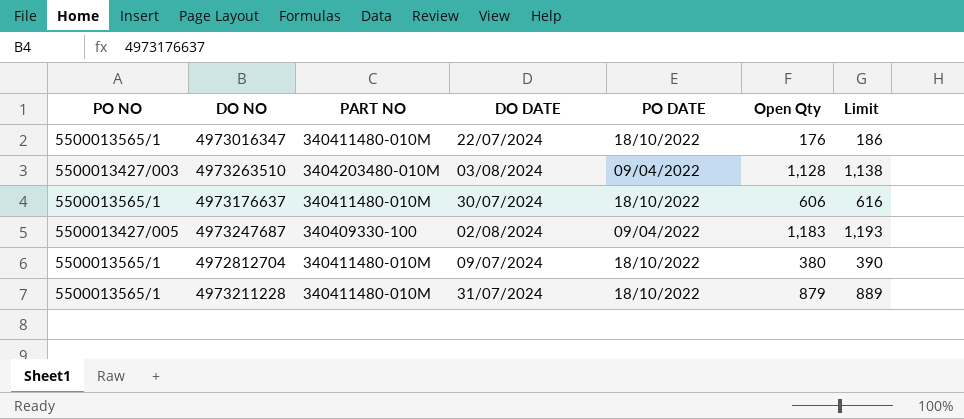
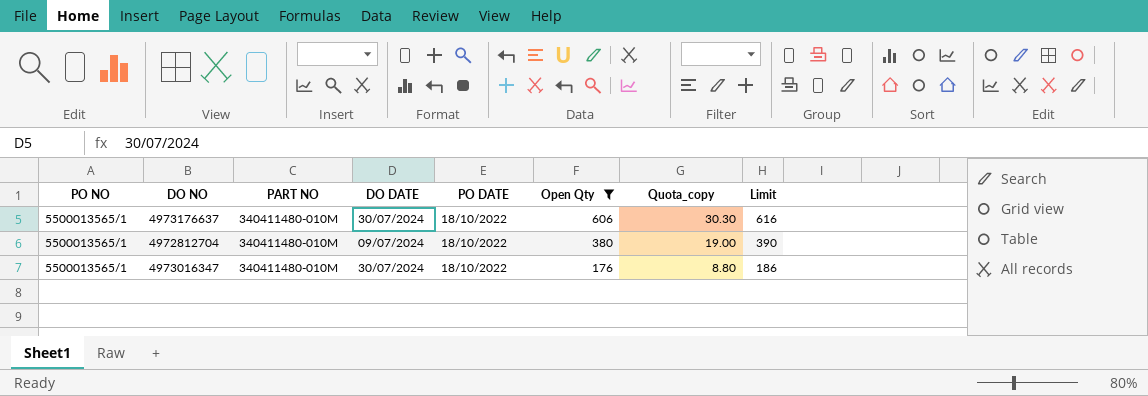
filter: none -> Open Qty <= 606
row order: none -> Open Qty descending
column Quota_copy | formula: none -> [Open Qty] * 0.05
4973016347 | DO DATE: 22/07/2024 -> 30/07/2024

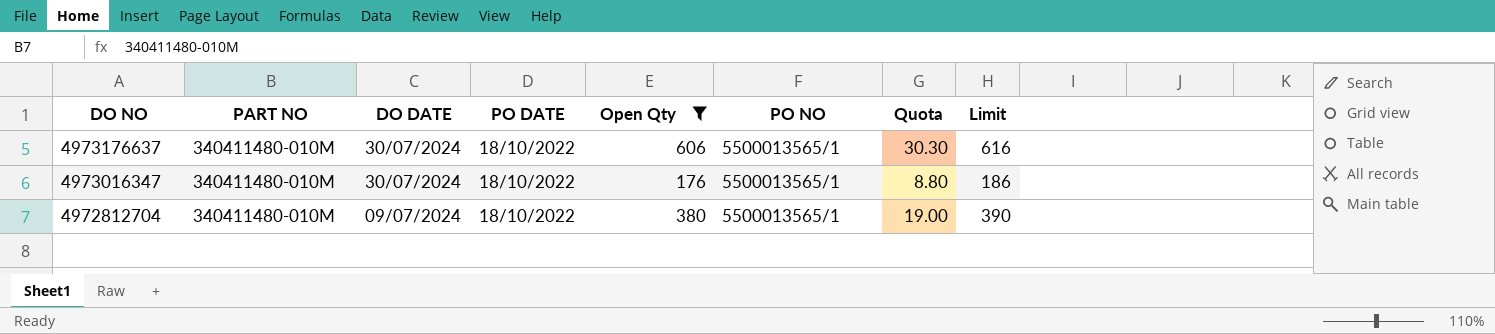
row order: Open Qty descending -> DO NO descending
column PO NO | position: 1 -> 6
column name: Quota_copy -> Quota

